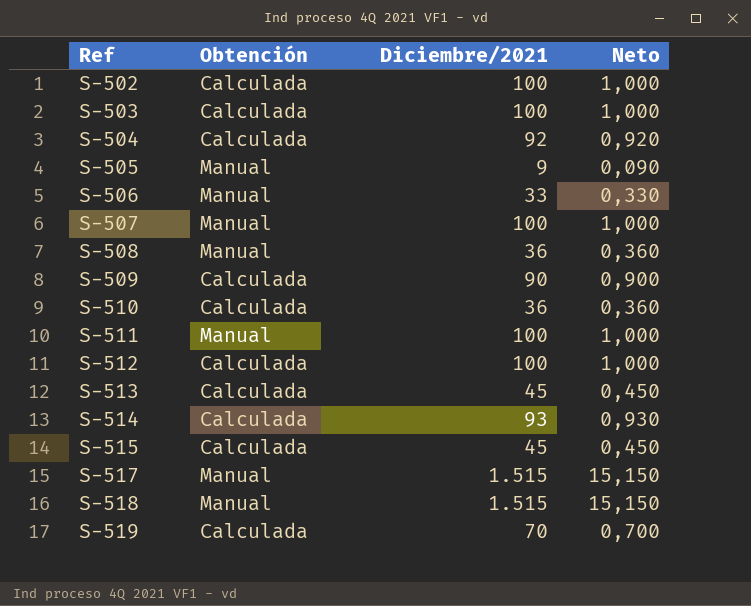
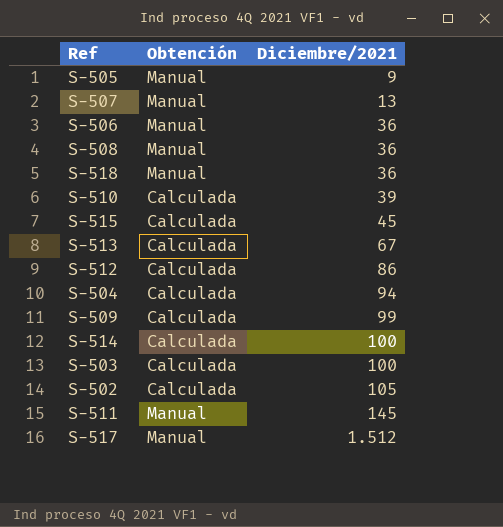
row order: Ref ascending -> Diciembre/2021 ascending
column Neto | formula: [Diciembre/2021] * 0,01 -> none
row S-519: Calculada | 70 | 0,700 -> none
S-507 | Diciembre/2021: 100 -> 13
S-506 | Diciembre/2021: 33 -> 36
S-518 | Diciembre/2021: 1.515 -> 36
S-510 | Diciembre/2021: 36 -> 39
S-513 | Diciembre/2021: 45 -> 67
S-512 | Diciembre/2021: 100 -> 86
S-504 | Diciembre/2021: 92 -> 94
S-509 | Diciembre/2021: 90 -> 99
S-514 | Diciembre/2021: 93 -> 100
S-502 | Diciembre/2021: 100 -> 105
S-511 | Diciembre/2021: 100 -> 145
S-517 | Diciembre/2021: 1.515 -> 1.512

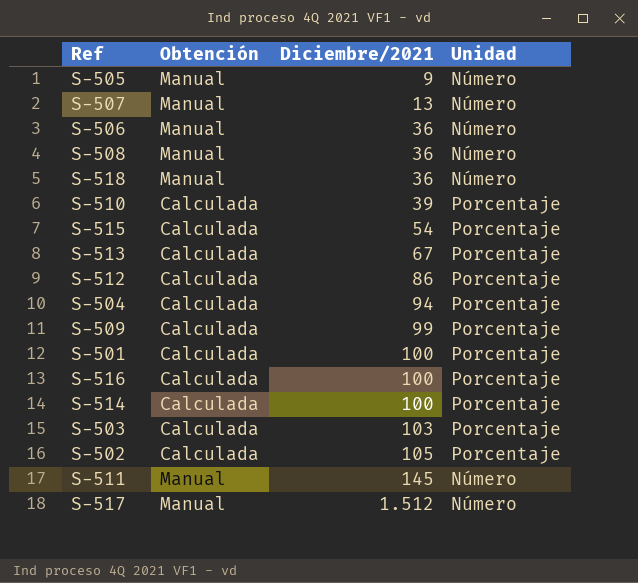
column Unidad | position: none -> 4
S-515 | Diciembre/2021: 45 -> 54
row S-501: none -> Calculada | 100 | Porcentaje
row S-516: none -> Calculada | 100 | Porcentaje
S-503 | Diciembre/2021: 100 -> 103

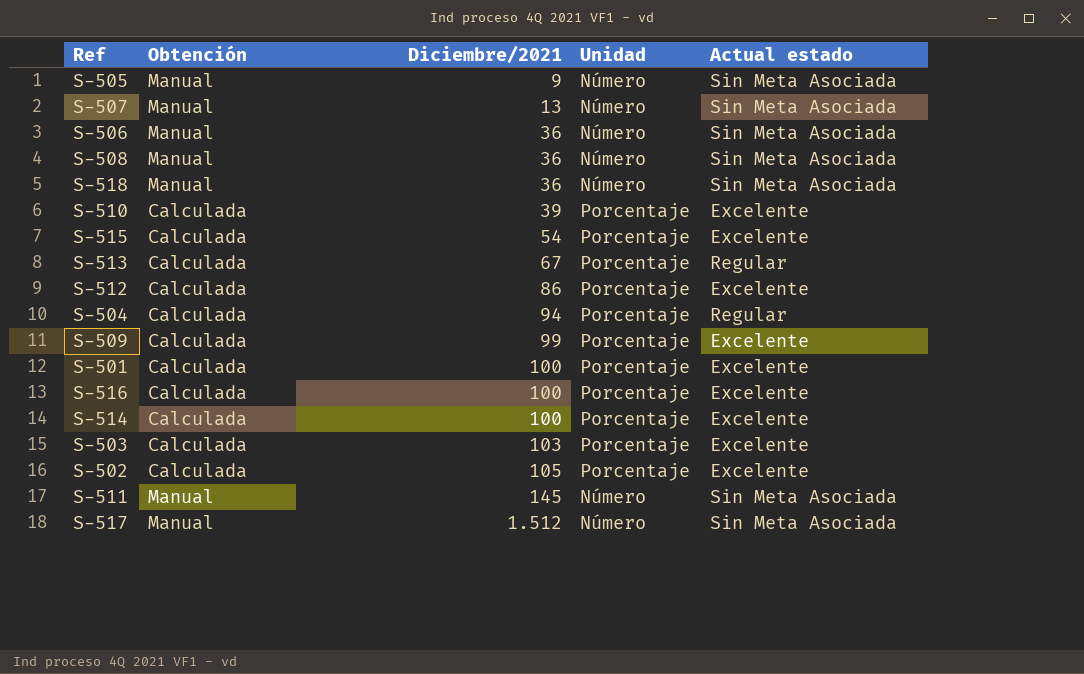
column Actual estado | position: none -> 5

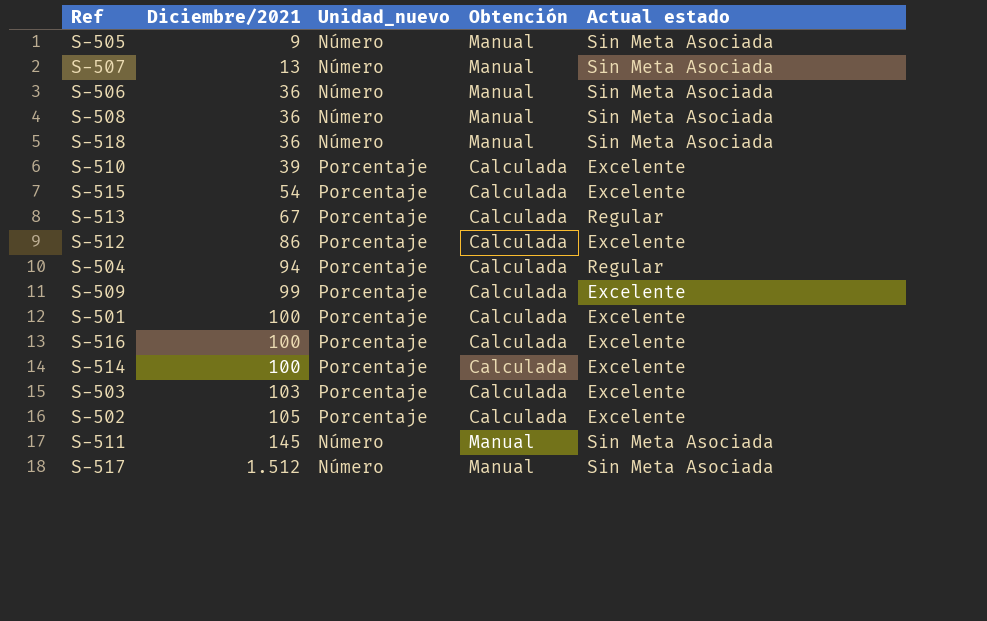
column name: Unidad -> Unidad_nuevo
column Obtención | position: 2 -> 4

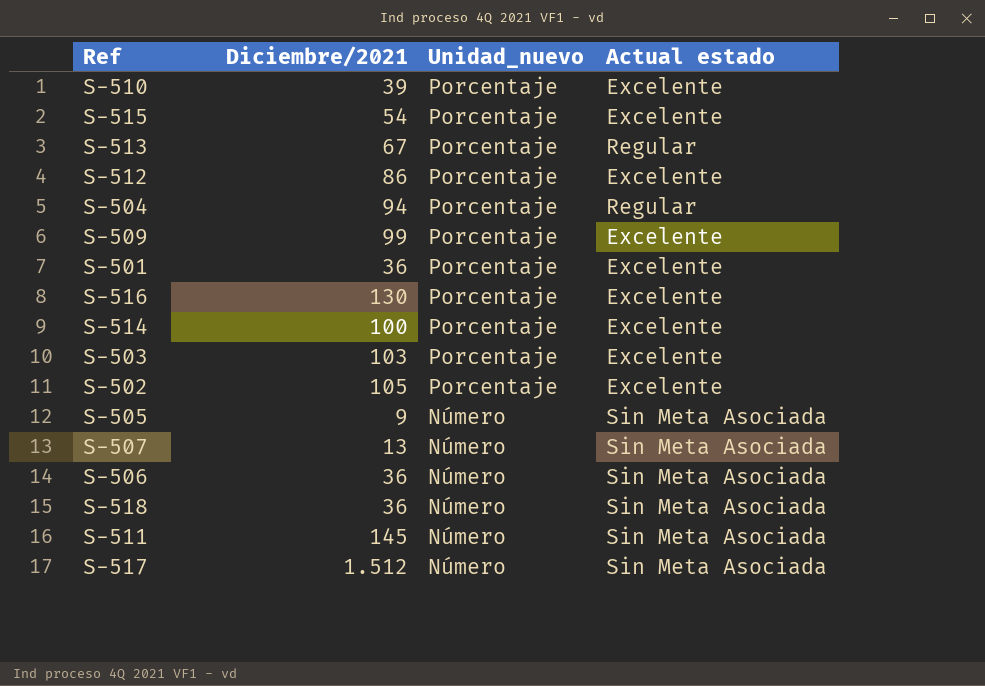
row order: Diciembre/2021 ascending -> Unidad_nuevo descending
column Obtención | position: 4 -> none
row S-508: 36 | Número | Manual | Sin Meta Asociada -> none
S-501 | Diciembre/2021: 100 -> 36
S-516 | Diciembre/2021: 100 -> 130

